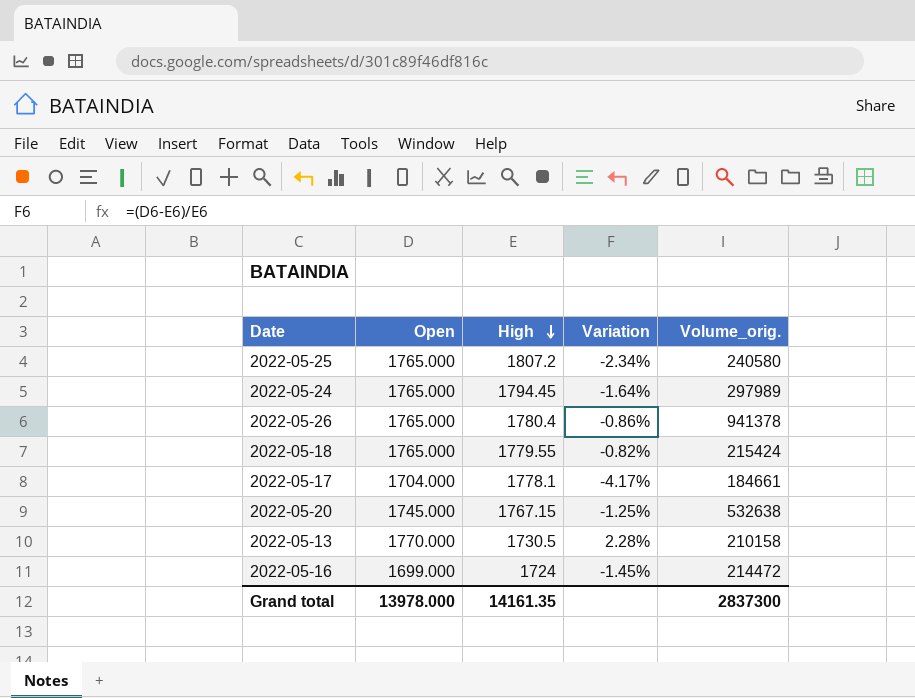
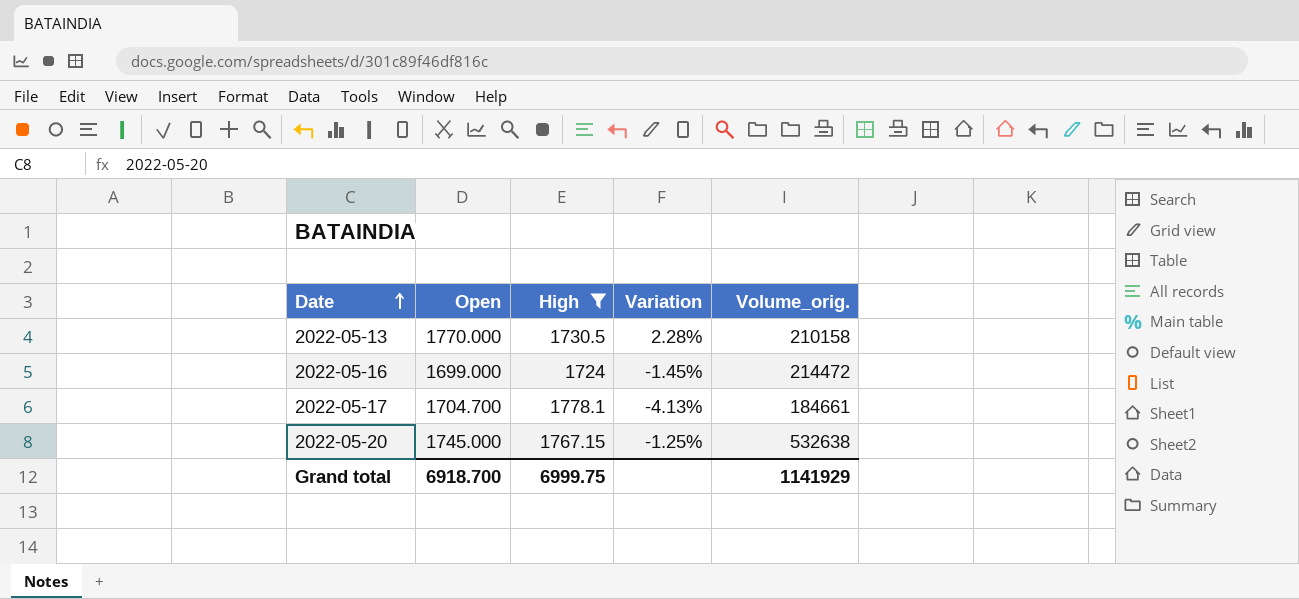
filter: none -> High <= 1778.1
row order: High descending -> Date ascending
2022-05-17 | Open: 1704.000 -> 1704.700
2022-05-17 | Variation: -4.17% -> -4.13%
Grand total | Open: 13978.000 -> 6918.700
Grand total | High: 14161.35 -> 6999.75
Grand total | Volume_orig.: 2837300 -> 1141929

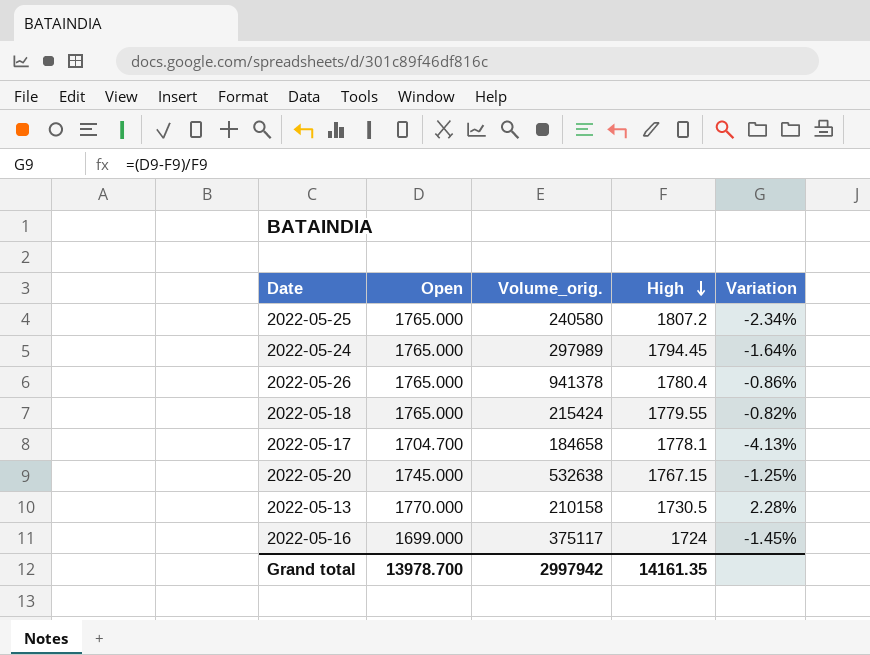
filter: High <= 1778.1 -> none
row order: Date ascending -> High descending
column Volume_orig. | position: 5 -> 3
2022-05-17 | Volume_orig.: 184661 -> 184658
2022-05-16 | Volume_orig.: 214472 -> 375117
Grand total | Open: 6918.700 -> 13978.700
Grand total | Volume_orig.: 1141929 -> 2997942
Grand total | High: 6999.75 -> 14161.35

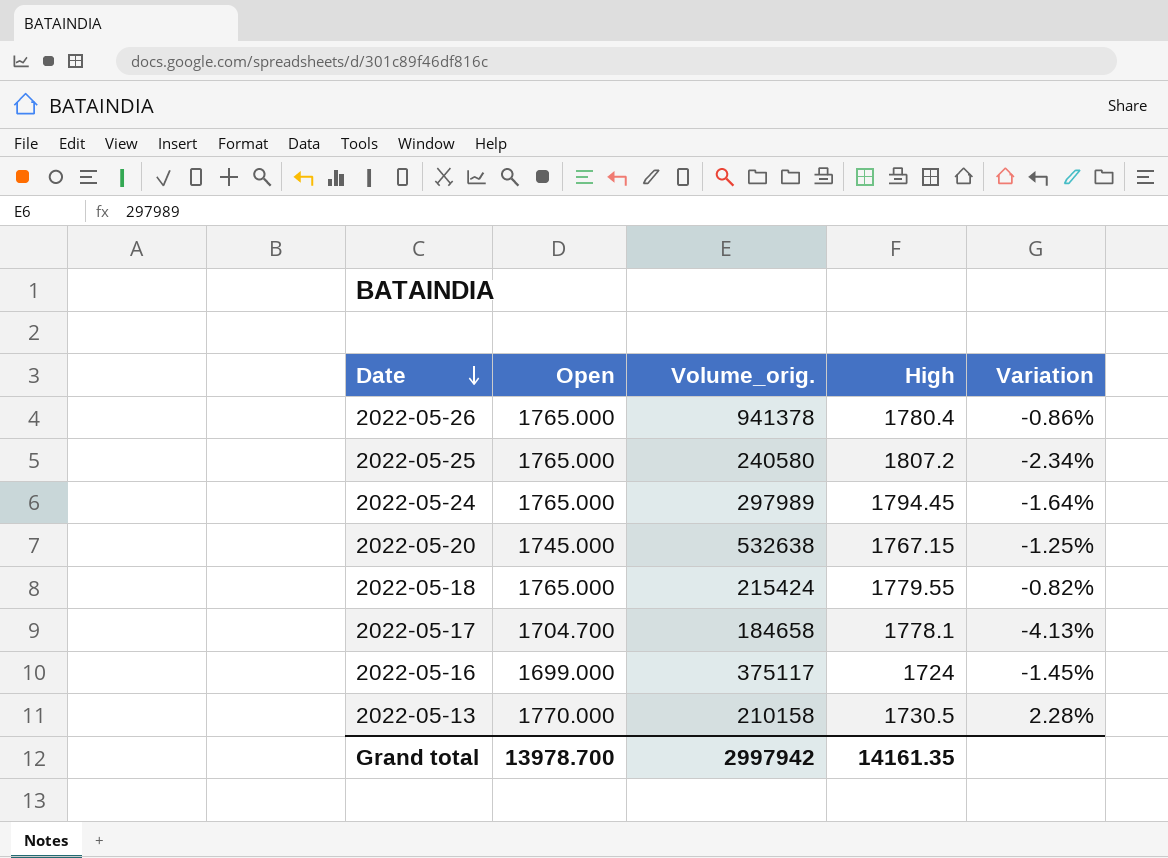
row order: High descending -> Date descending

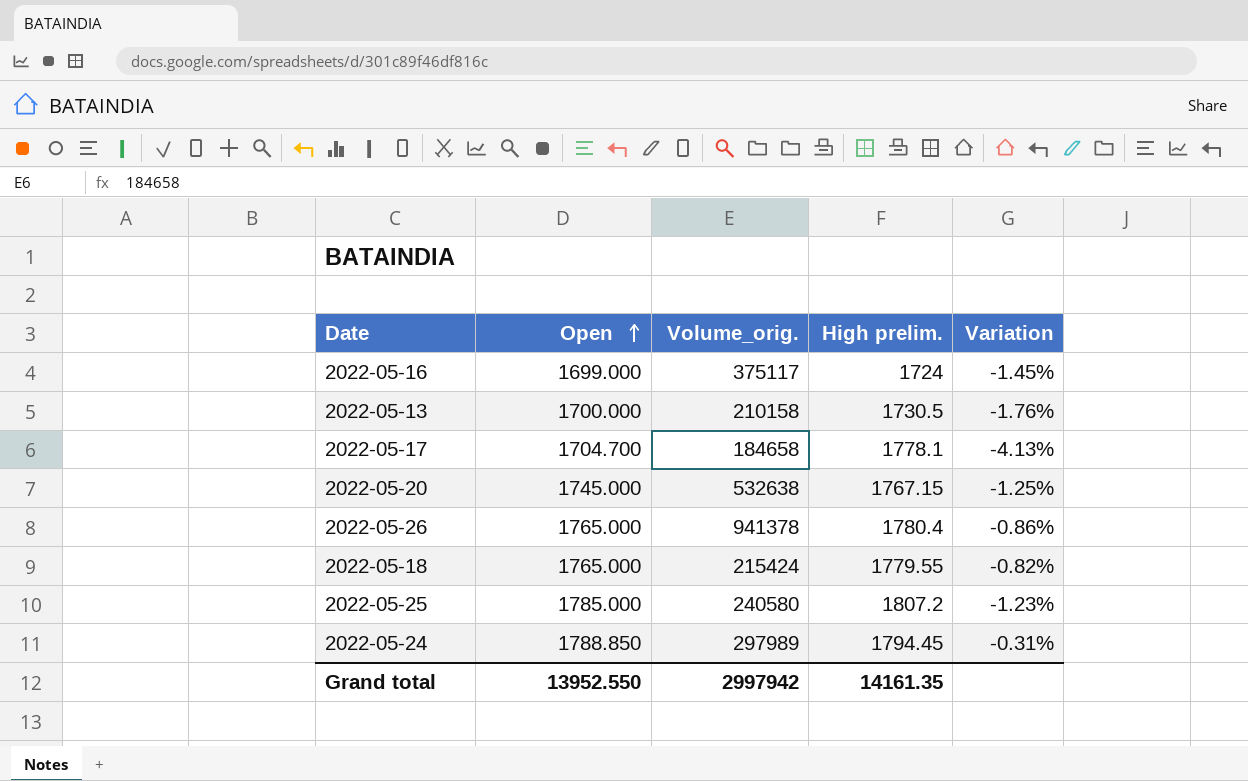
row order: Date descending -> Open ascending
column name: High -> High prelim.
2022-05-13 | Open: 1770.000 -> 1700.000
2022-05-13 | Variation: 2.28% -> -1.76%
2022-05-25 | Open: 1765.000 -> 1785.000
2022-05-25 | Variation: -2.34% -> -1.23%
2022-05-24 | Open: 1765.000 -> 1788.850
2022-05-24 | Variation: -1.64% -> -0.31%
Grand total | Open: 13978.700 -> 13952.550

